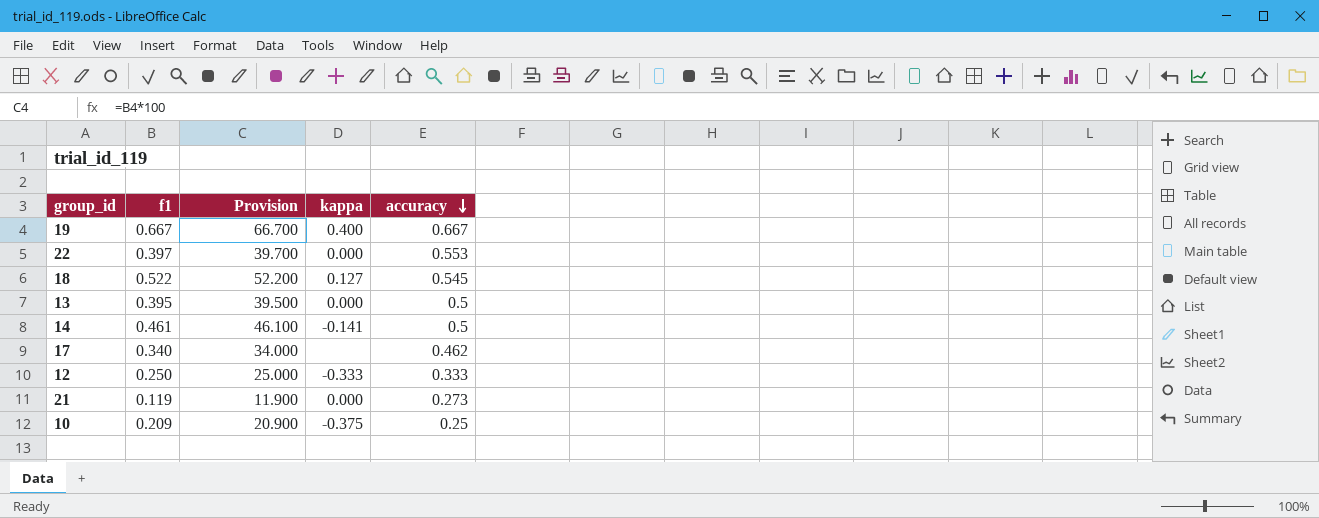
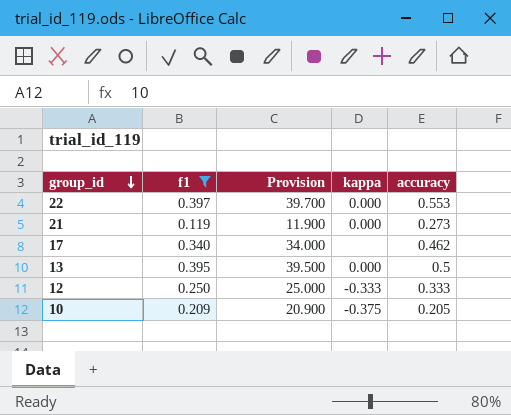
filter: none -> f1 <= 0.397
row order: accuracy descending -> group_id descending
10 | accuracy: 0.25 -> 0.205

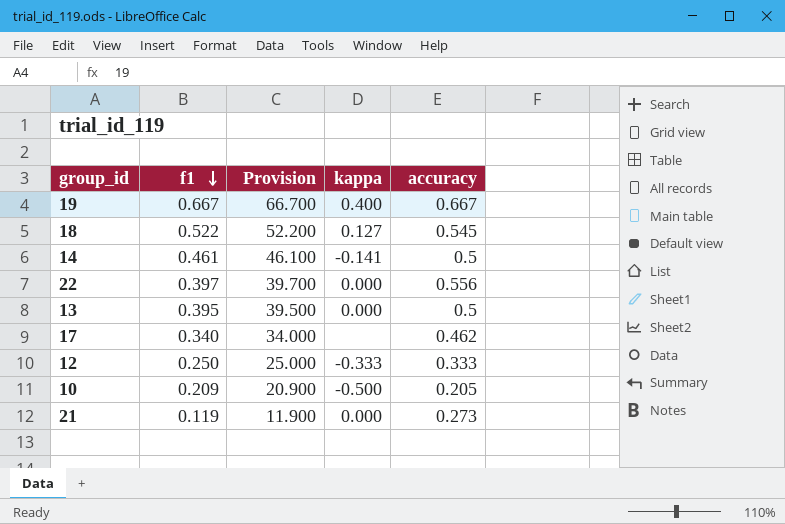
filter: f1 <= 0.397 -> none
row order: group_id descending -> f1 descending
22 | accuracy: 0.553 -> 0.556
10 | kappa: -0.375 -> -0.500

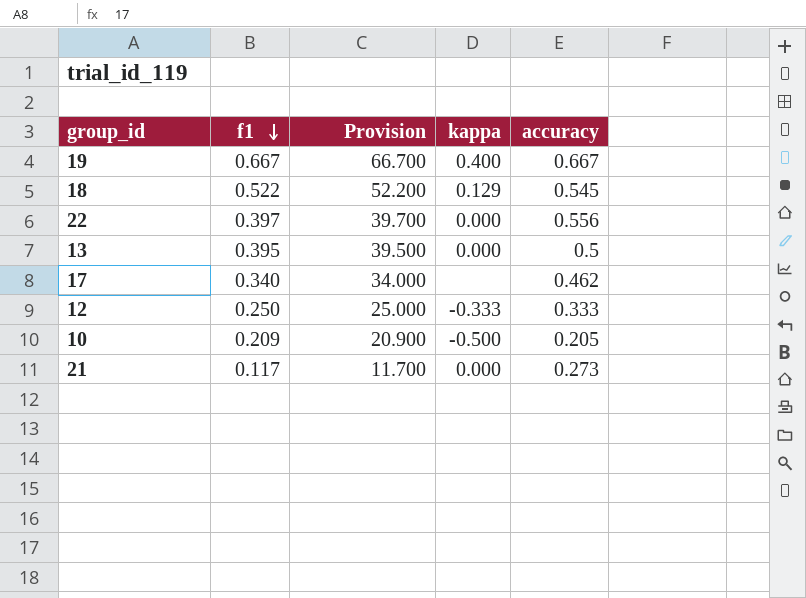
row 14: 0.461 | 46.100 | -0.141 | 0.5 -> none
18 | kappa: 0.127 -> 0.129
21 | f1: 0.119 -> 0.117
21 | Provision: 11.900 -> 11.700

